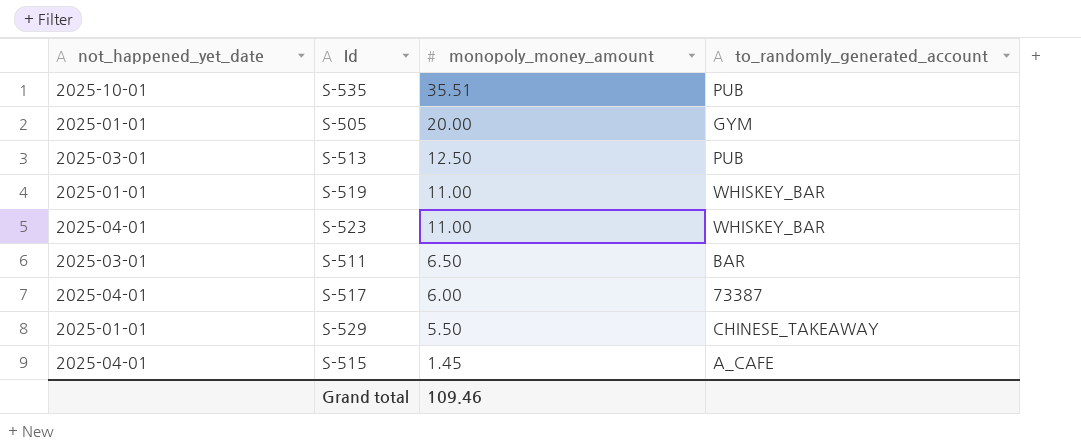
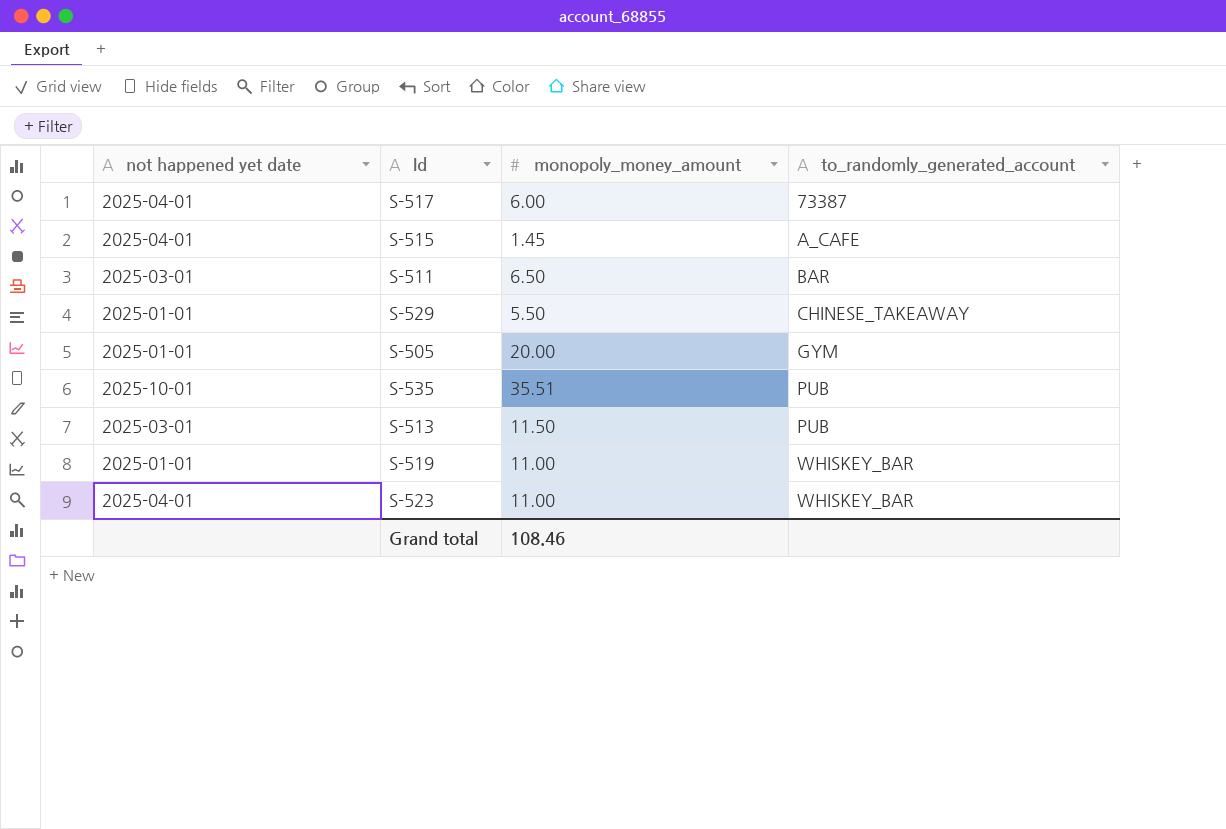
row order: monopoly_money_amount descending -> to_randomly_generated_account ascending
column name: not_happened_yet_date -> not happened yet date
S-513 | monopoly_money_amount: 12.50 -> 11.50
Grand total | monopoly_money_amount: 109.46 -> 108.46

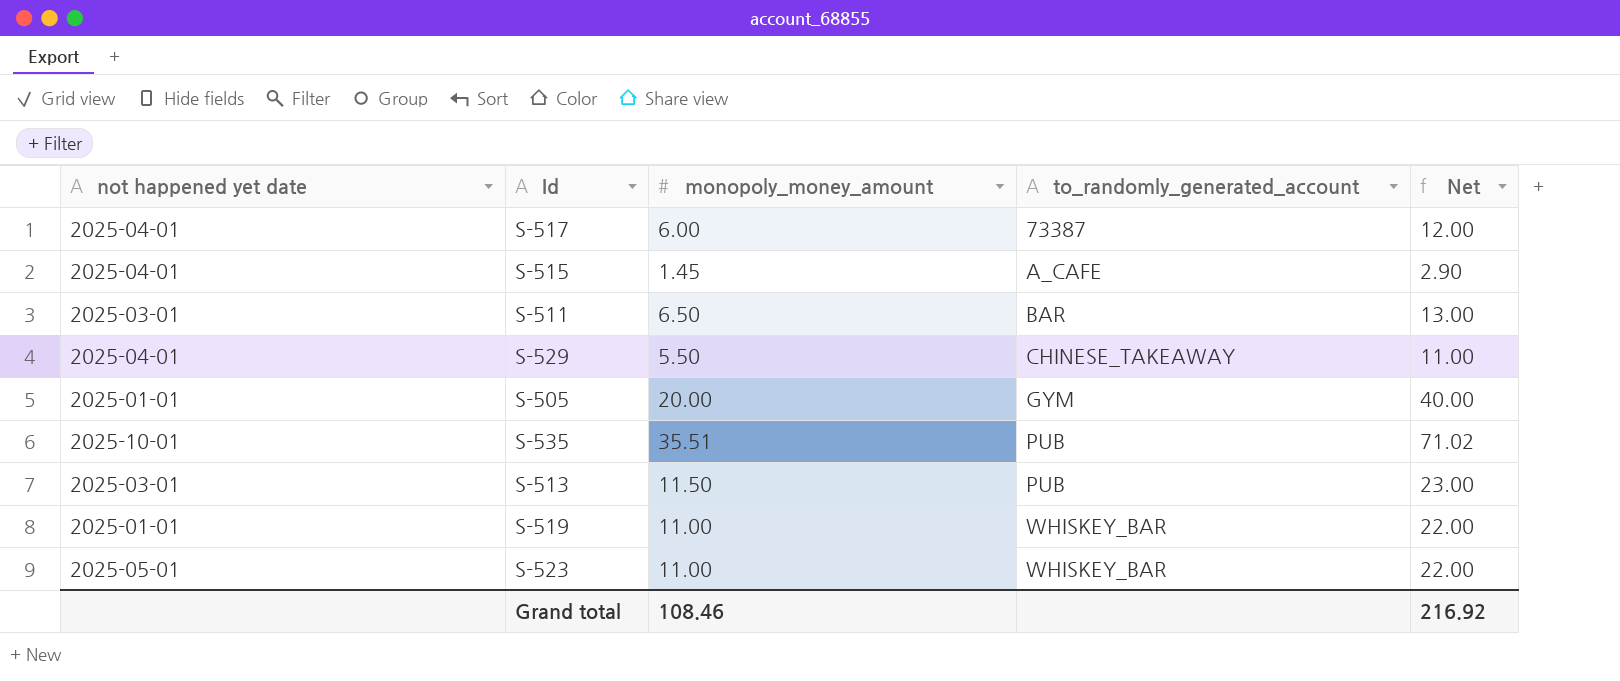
column Net | formula: none -> [monopoly_money_amount] * 2
S-529 | not happened yet date: 2025-01-01 -> 2025-04-01
S-523 | not happened yet date: 2025-04-01 -> 2025-05-01

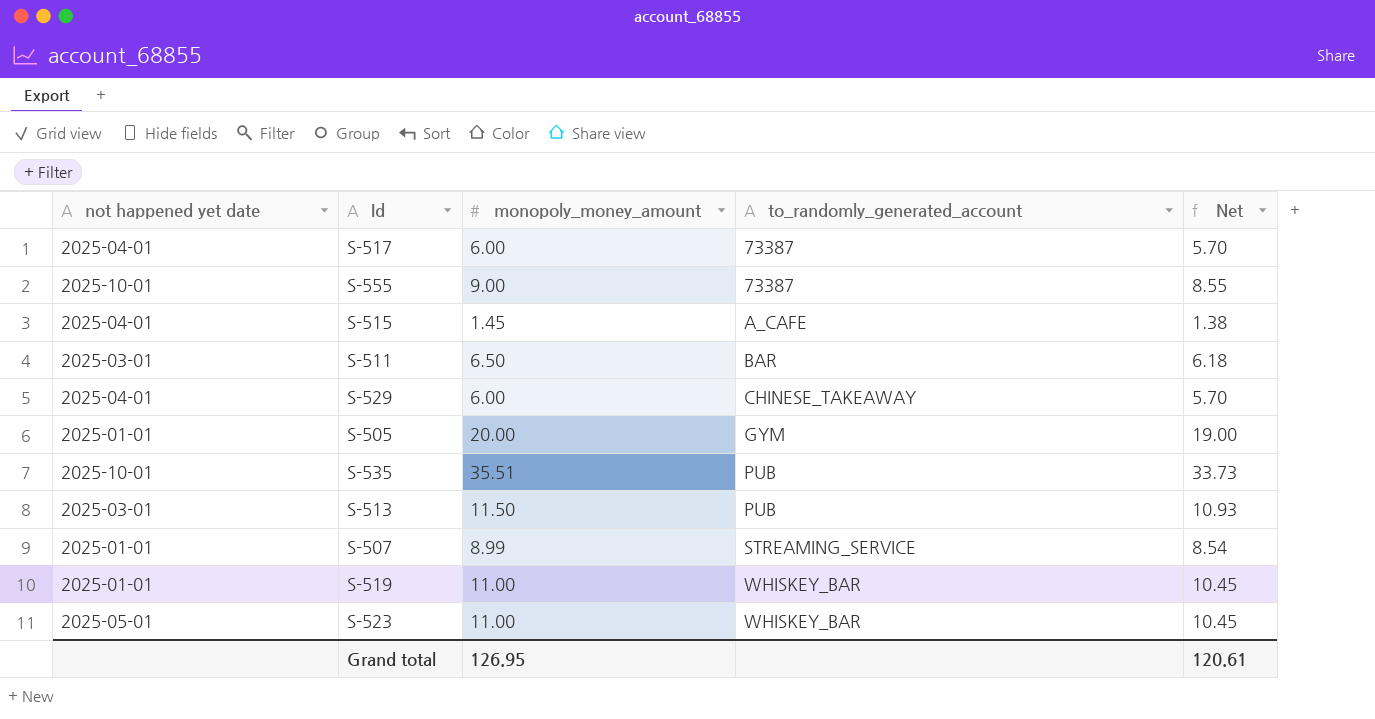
column Net | formula: [monopoly_money_amount] * 2 -> [monopoly_money_amount] * 0.95
row S-555: none -> 2025-10-01 | 9.00 | 73387 | 8.55
S-529 | monopoly_money_amount: 5.50 -> 6.00
row S-507: none -> 2025-01-01 | 8.99 | STREAMING_SERVICE | 8.54
Grand total | monopoly_money_amount: 108.46 -> 126.95
Grand total | Net: 216.92 -> 120.61

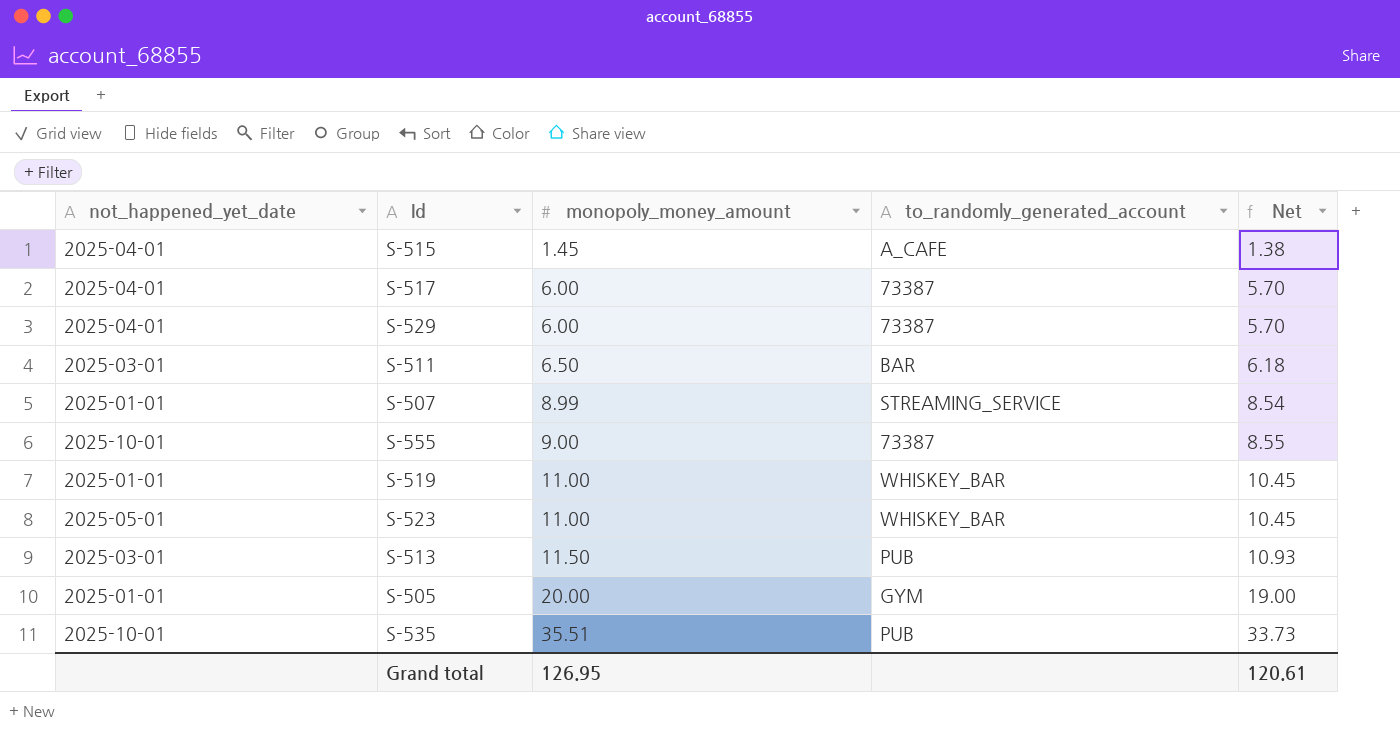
row order: to_randomly_generated_account ascending -> monopoly_money_amount ascending
column name: not happened yet date -> not_happened_yet_date
S-529 | to_randomly_generated_account: CHINESE_TAKEAWAY -> 73387

